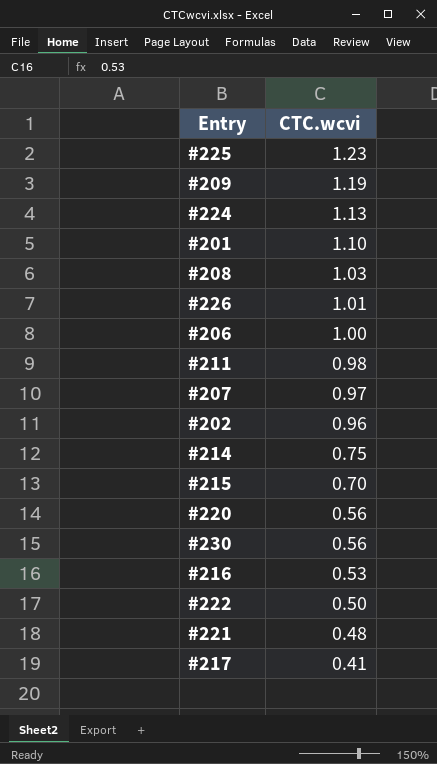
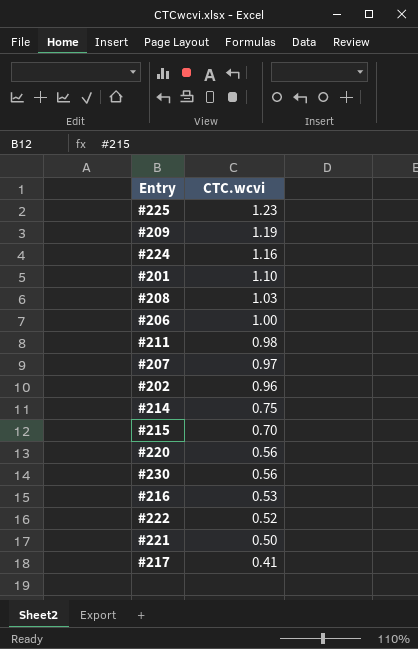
row #226: 1.01 -> none
#224 | CTC.wcvi: 1.13 -> 1.16
#222 | CTC.wcvi: 0.50 -> 0.52
#221 | CTC.wcvi: 0.48 -> 0.50

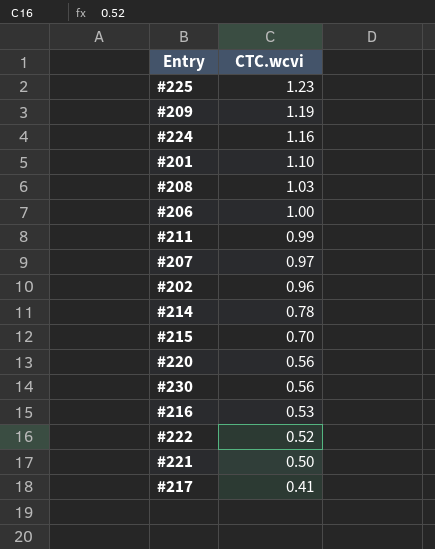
#211 | CTC.wcvi: 0.98 -> 0.99
#214 | CTC.wcvi: 0.75 -> 0.78

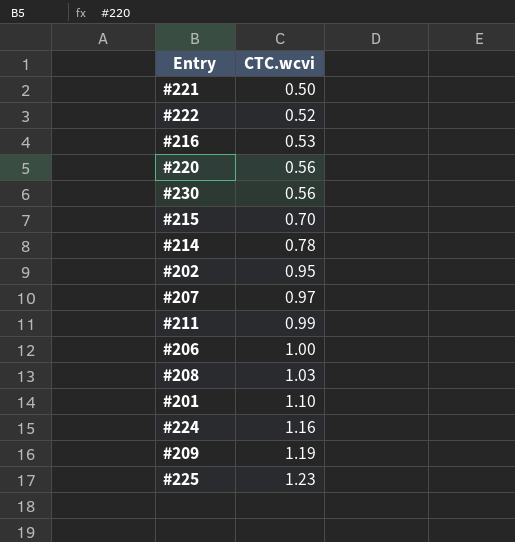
row order: CTC.wcvi descending -> CTC.wcvi ascending
row #217: 0.41 -> none
#202 | CTC.wcvi: 0.96 -> 0.95

